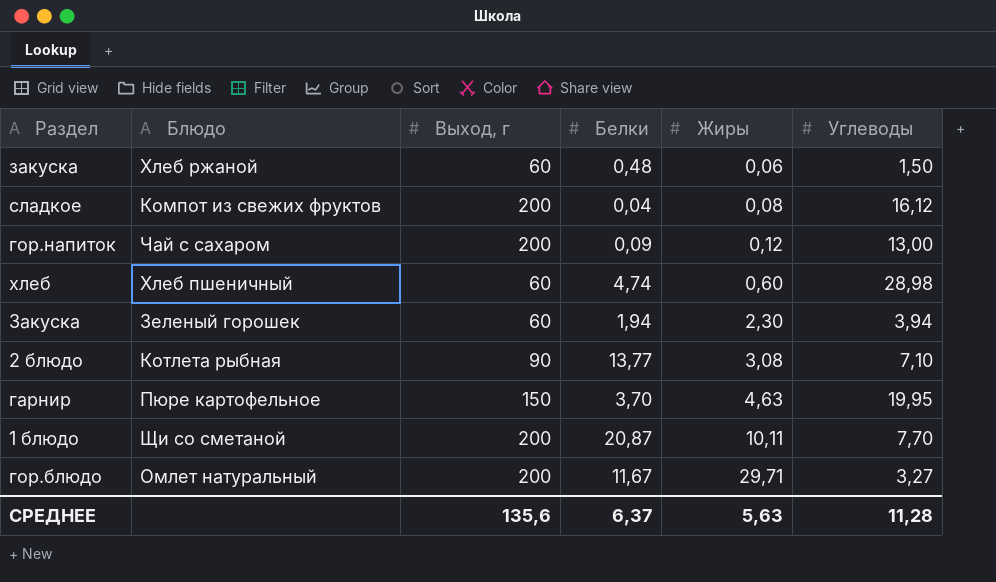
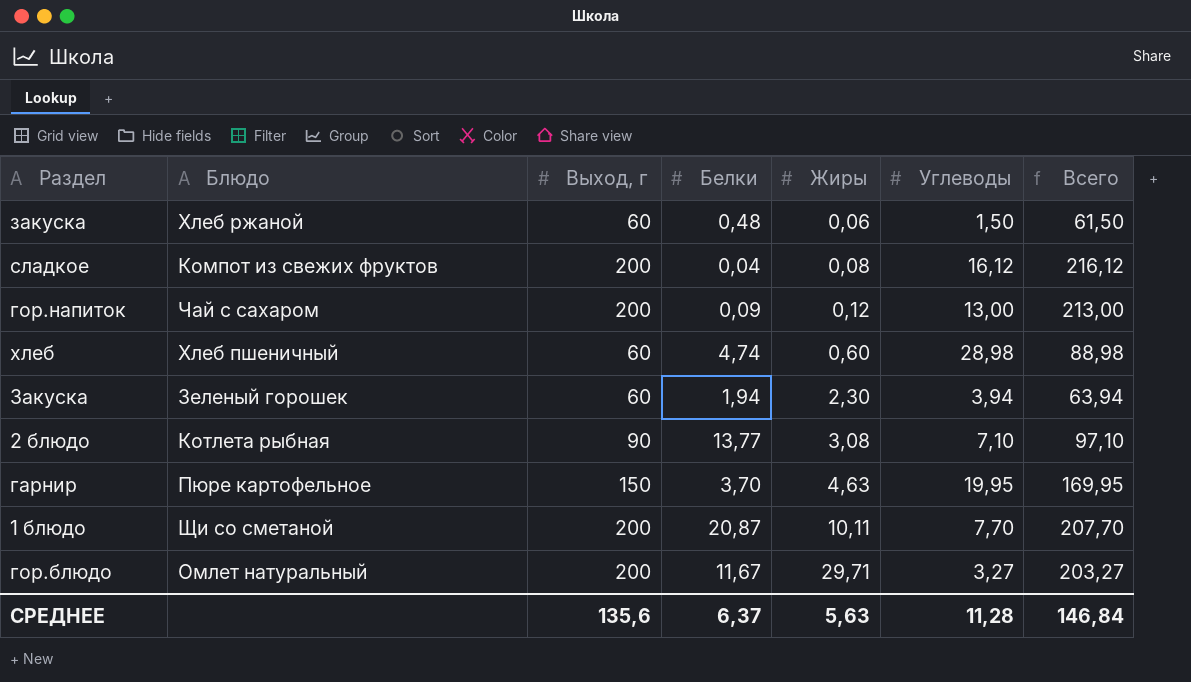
column Всего | formula: none -> [Выход, г] + [Углеводы]

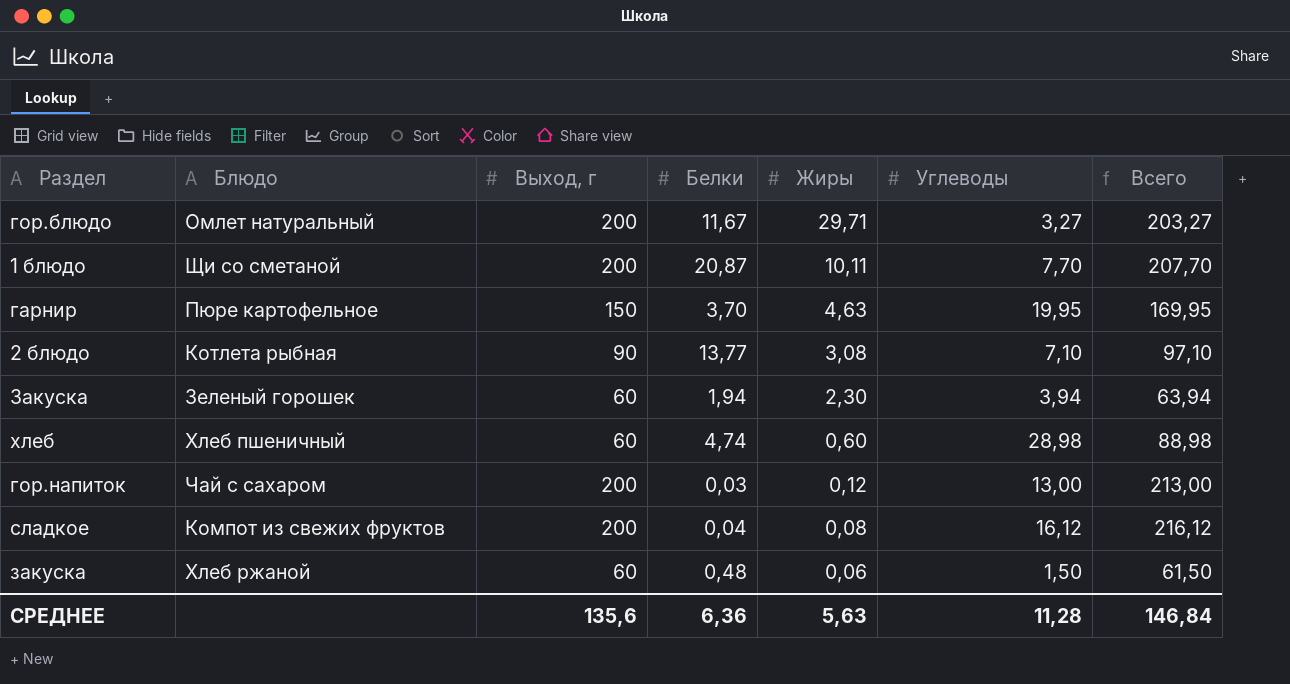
row order: Жиры ascending -> Жиры descending
гор.напиток | Белки: 0,09 -> 0,03
СРЕДНЕЕ | Белки: 6,37 -> 6,36

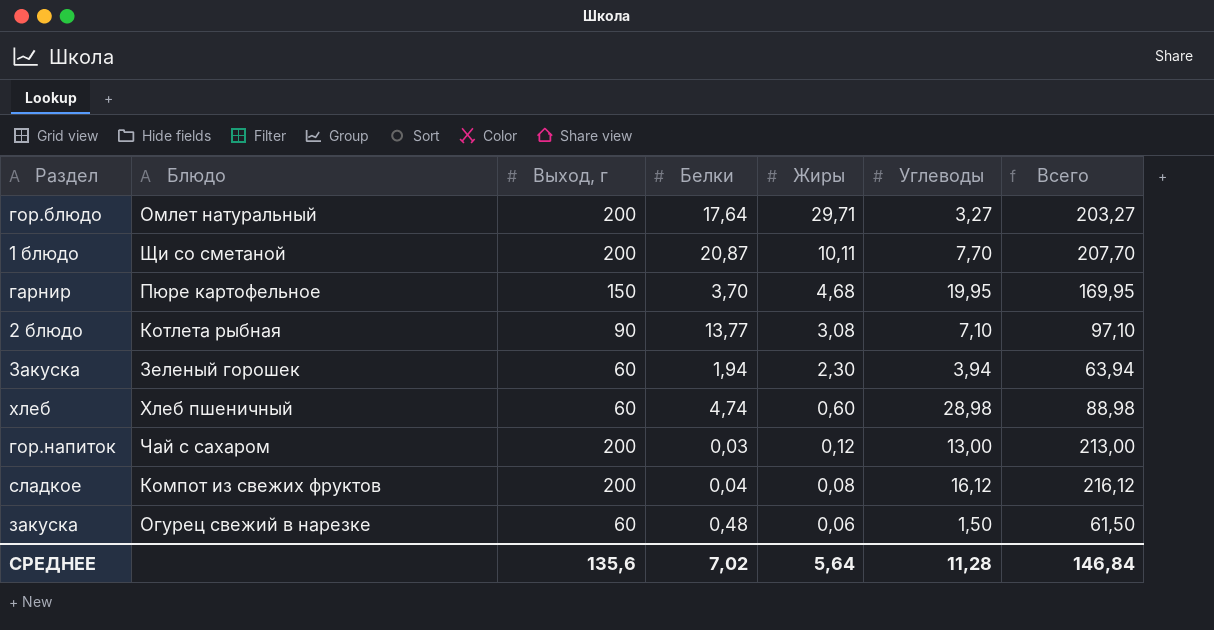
гор.блюдо | Белки: 11,67 -> 17,64
гарнир | Жиры: 4,63 -> 4,68
закуска | Блюдо: Хлеб ржаной -> Огурец свежий в нарезке
СРЕДНЕЕ | Белки: 6,36 -> 7,02
СРЕДНЕЕ | Жиры: 5,63 -> 5,64

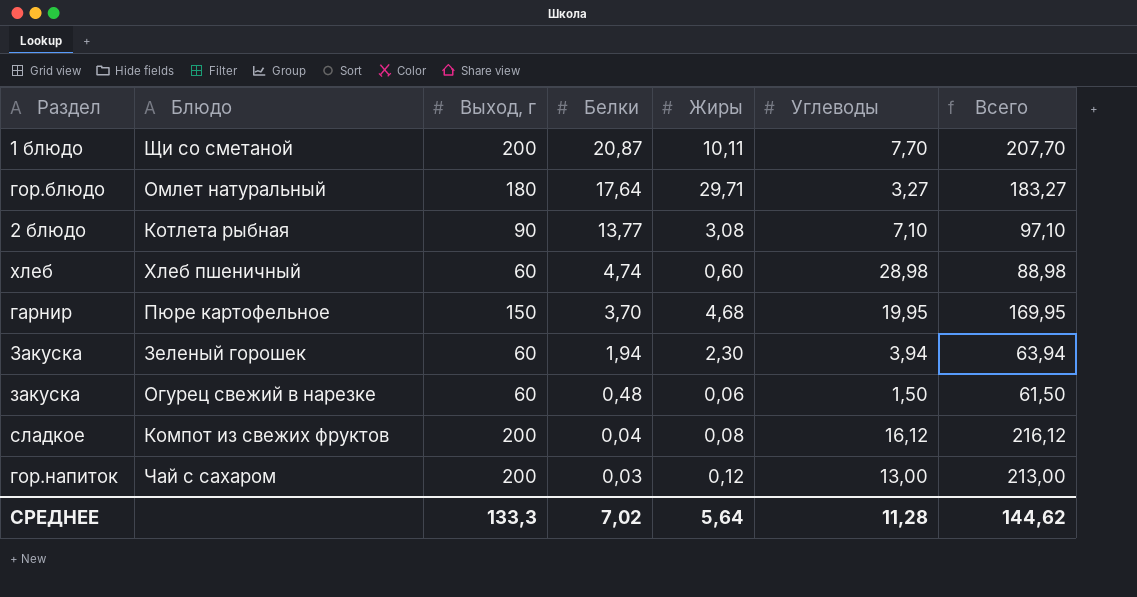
row order: Жиры descending -> Белки descending
гор.блюдо | Выход, г: 200 -> 180
гор.блюдо | Всего: 203,27 -> 183,27
СРЕДНЕЕ | Выход, г: 135,6 -> 133,3
СРЕДНЕЕ | Всего: 146,84 -> 144,62

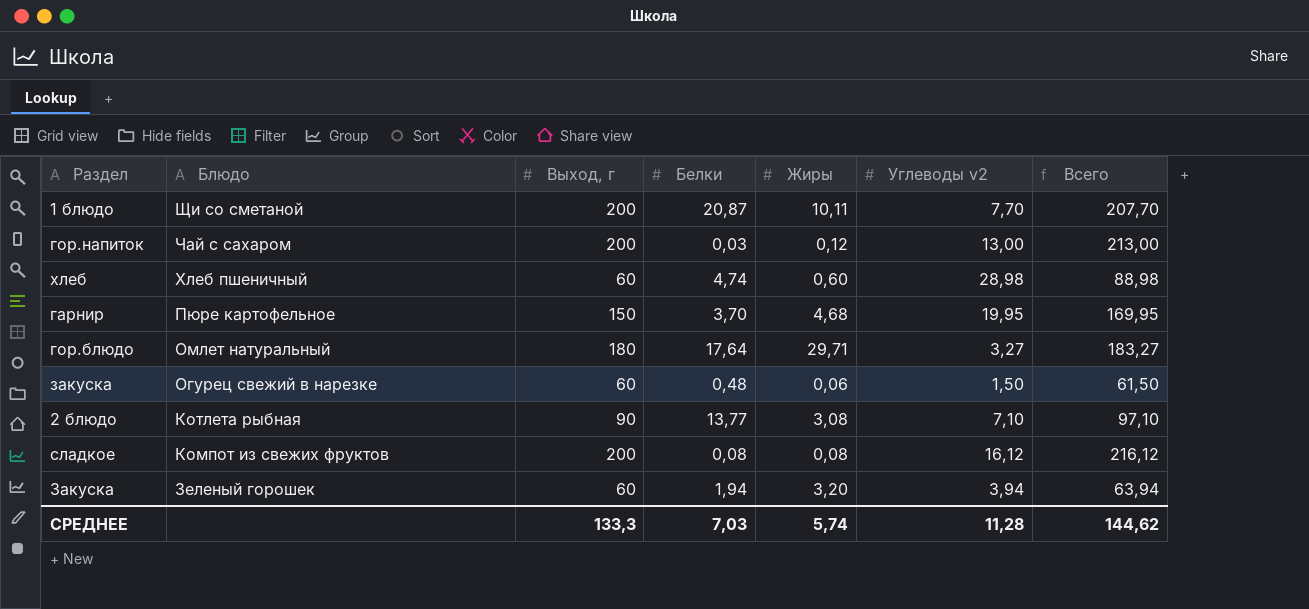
row order: Белки descending -> Блюдо descending
column name: Углеводы -> Углеводы v2
сладкое | Белки: 0,04 -> 0,08
Закуска | Жиры: 2,30 -> 3,20
СРЕДНЕЕ | Белки: 7,02 -> 7,03
СРЕДНЕЕ | Жиры: 5,64 -> 5,74

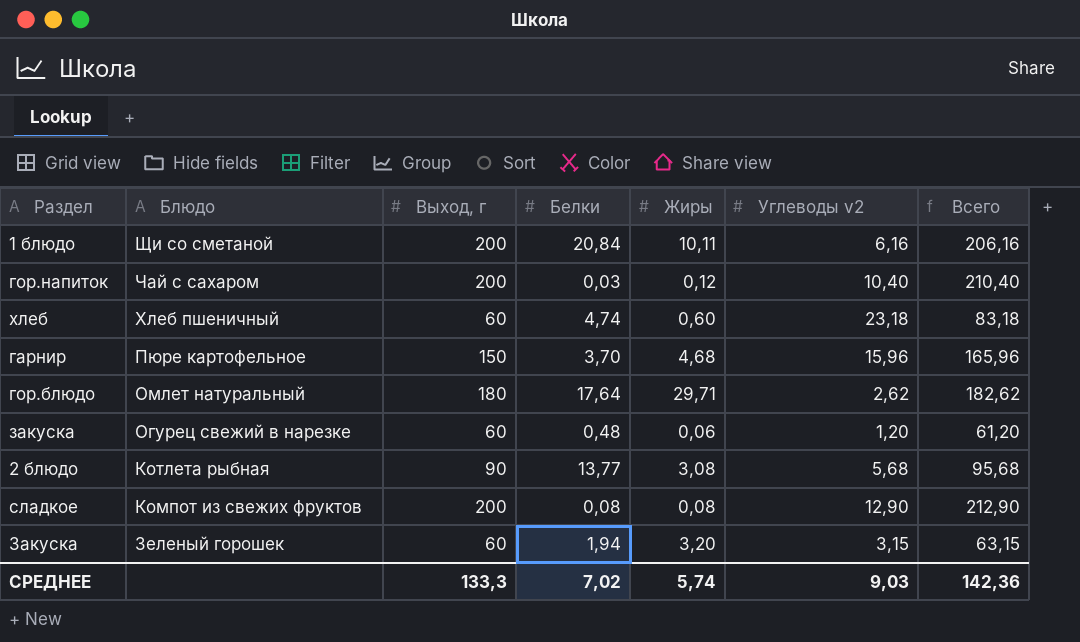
1 блюдо | Белки: 20,87 -> 20,84
1 блюдо | Углеводы v2: 7,70 -> 6,16
1 блюдо | Всего: 207,70 -> 206,16
гор.напиток | Углеводы v2: 13,00 -> 10,40
гор.напиток | Всего: 213,00 -> 210,40
хлеб | Углеводы v2: 28,98 -> 23,18
хлеб | Всего: 88,98 -> 83,18
гарнир | Углеводы v2: 19,95 -> 15,96
гарнир | Всего: 169,95 -> 165,96
гор.блюдо | Углеводы v2: 3,27 -> 2,62
гор.блюдо | Всего: 183,27 -> 182,62
закуска | Углеводы v2: 1,50 -> 1,20
закуска | Всего: 61,50 -> 61,20
2 блюдо | Углеводы v2: 7,10 -> 5,68
2 блюдо | Всего: 97,10 -> 95,68
сладкое | Углеводы v2: 16,12 -> 12,90
сладкое | Всего: 216,12 -> 212,90
Закуска | Углеводы v2: 3,94 -> 3,15
Закуска | Всего: 63,94 -> 63,15
СРЕДНЕЕ | Белки: 7,03 -> 7,02
СРЕДНЕЕ | Углеводы v2: 11,28 -> 9,03
СРЕДНЕЕ | Всего: 144,62 -> 142,36

